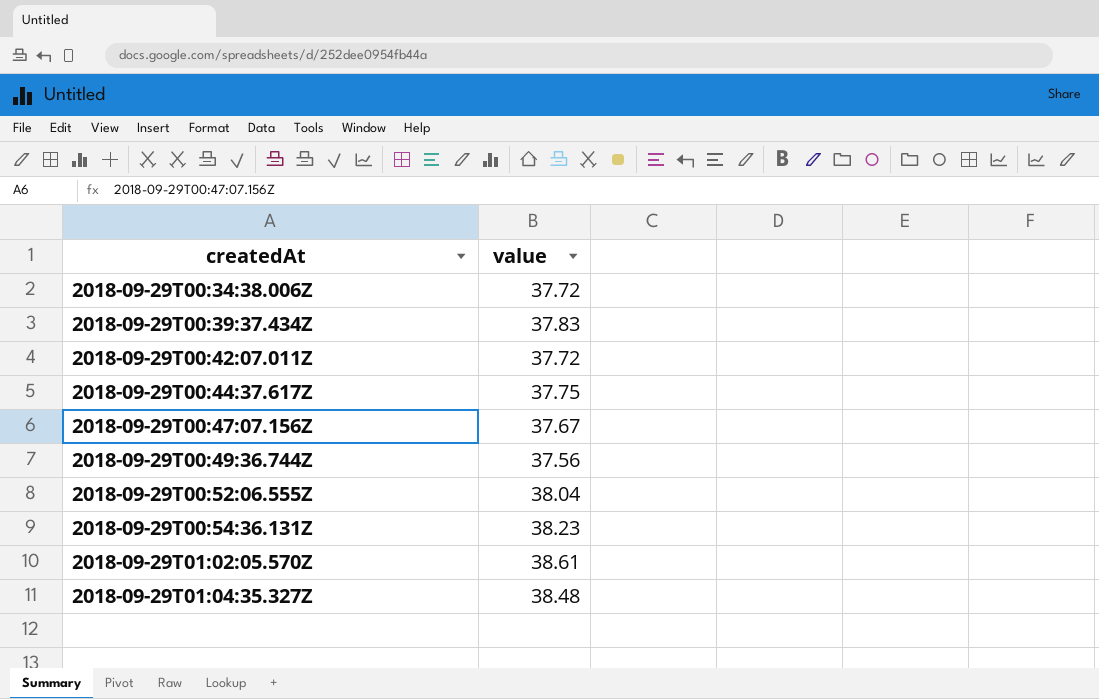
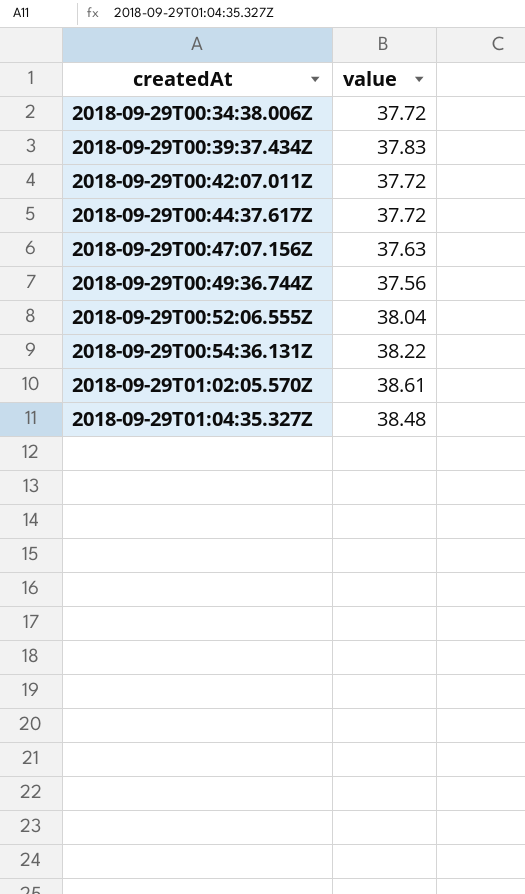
2018-09-29T00:44:37.617Z | value: 37.75 -> 37.72
2018-09-29T00:47:07.156Z | value: 37.67 -> 37.63
2018-09-29T00:54:36.131Z | value: 38.23 -> 38.22

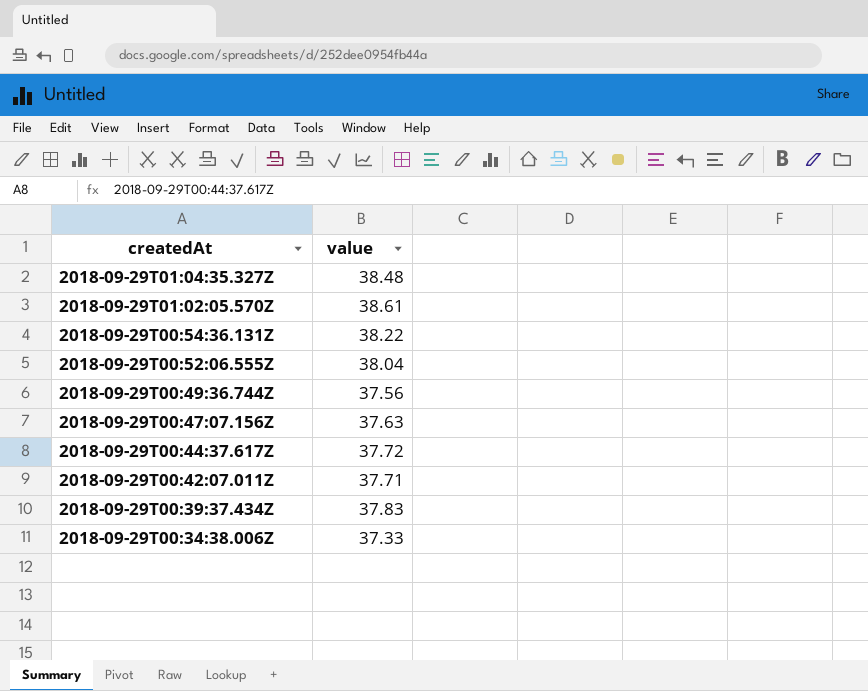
row order: createdAt ascending -> createdAt descending
2018-09-29T00:42:07.011Z | value: 37.72 -> 37.71
2018-09-29T00:34:38.006Z | value: 37.72 -> 37.33

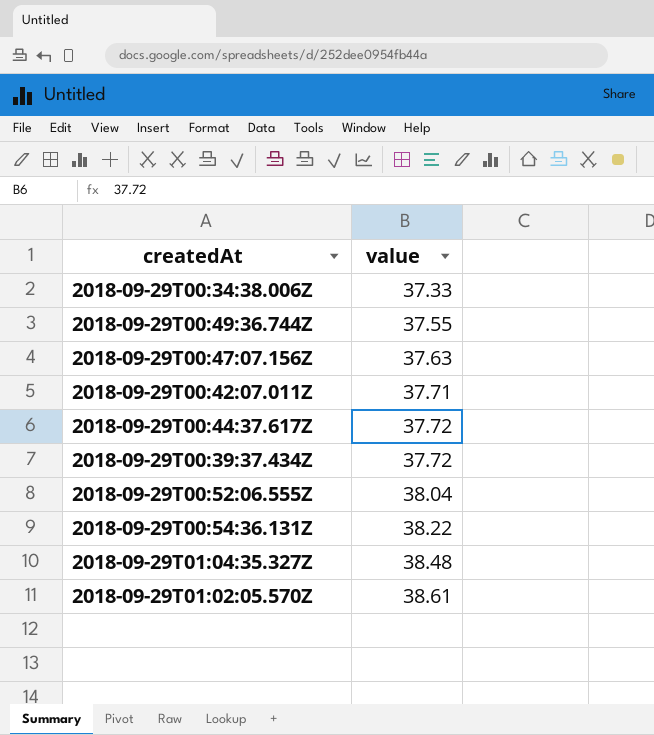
row order: createdAt descending -> value ascending
2018-09-29T00:49:36.744Z | value: 37.56 -> 37.55
2018-09-29T00:39:37.434Z | value: 37.83 -> 37.72

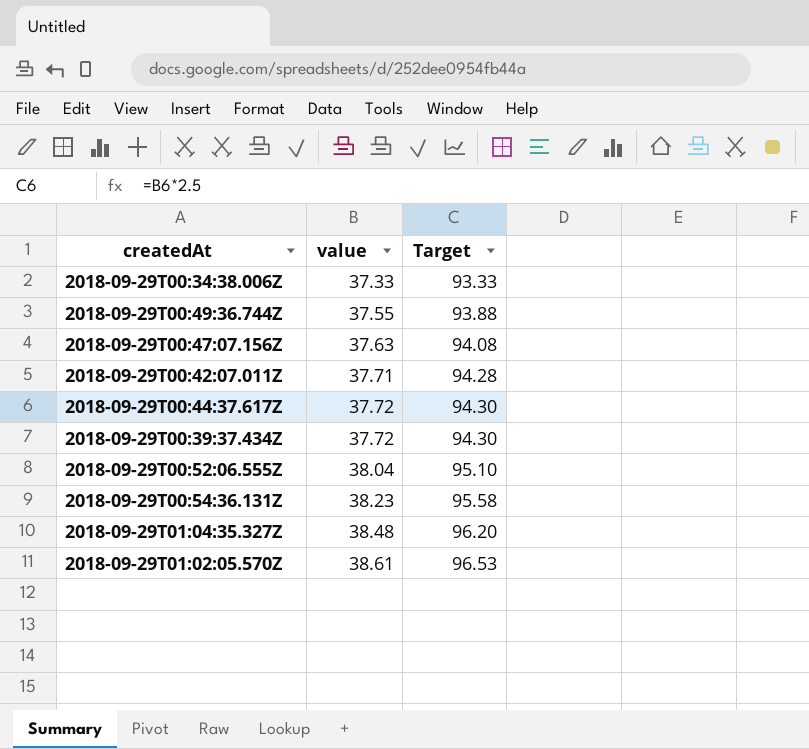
column Target | formula: none -> [value] * 2.5
2018-09-29T00:54:36.131Z | value: 38.22 -> 38.23

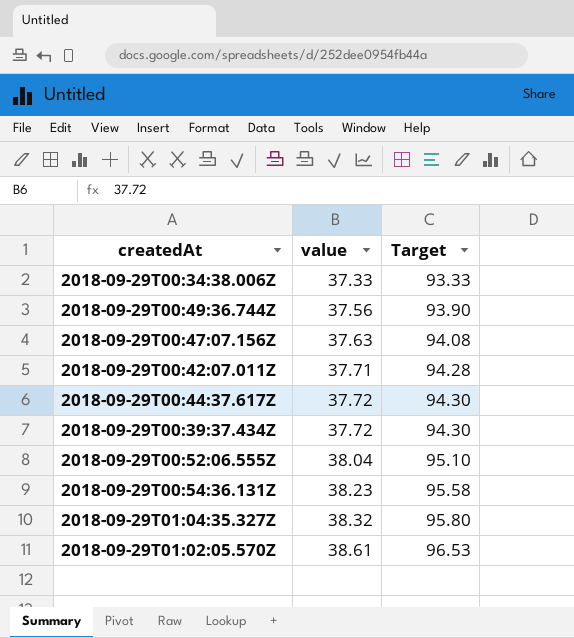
2018-09-29T00:49:36.744Z | value: 37.55 -> 37.56
2018-09-29T00:49:36.744Z | Target: 93.88 -> 93.90
2018-09-29T01:04:35.327Z | value: 38.48 -> 38.32
2018-09-29T01:04:35.327Z | Target: 96.20 -> 95.80

